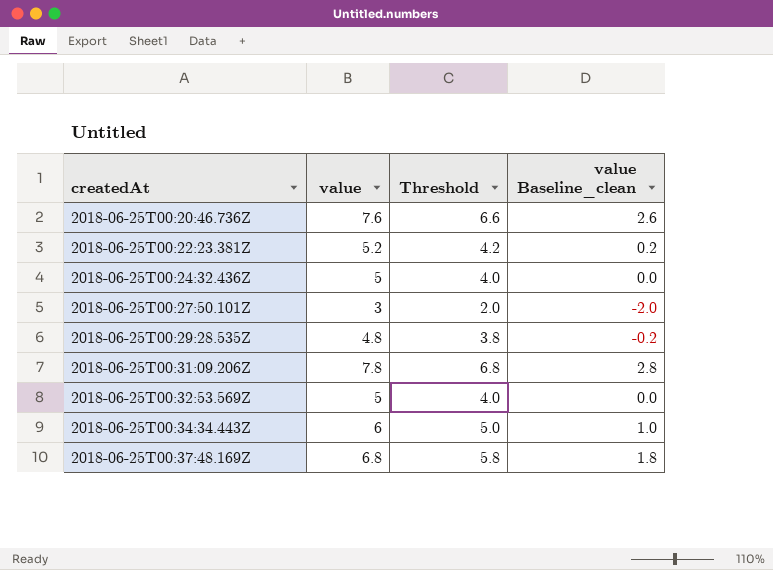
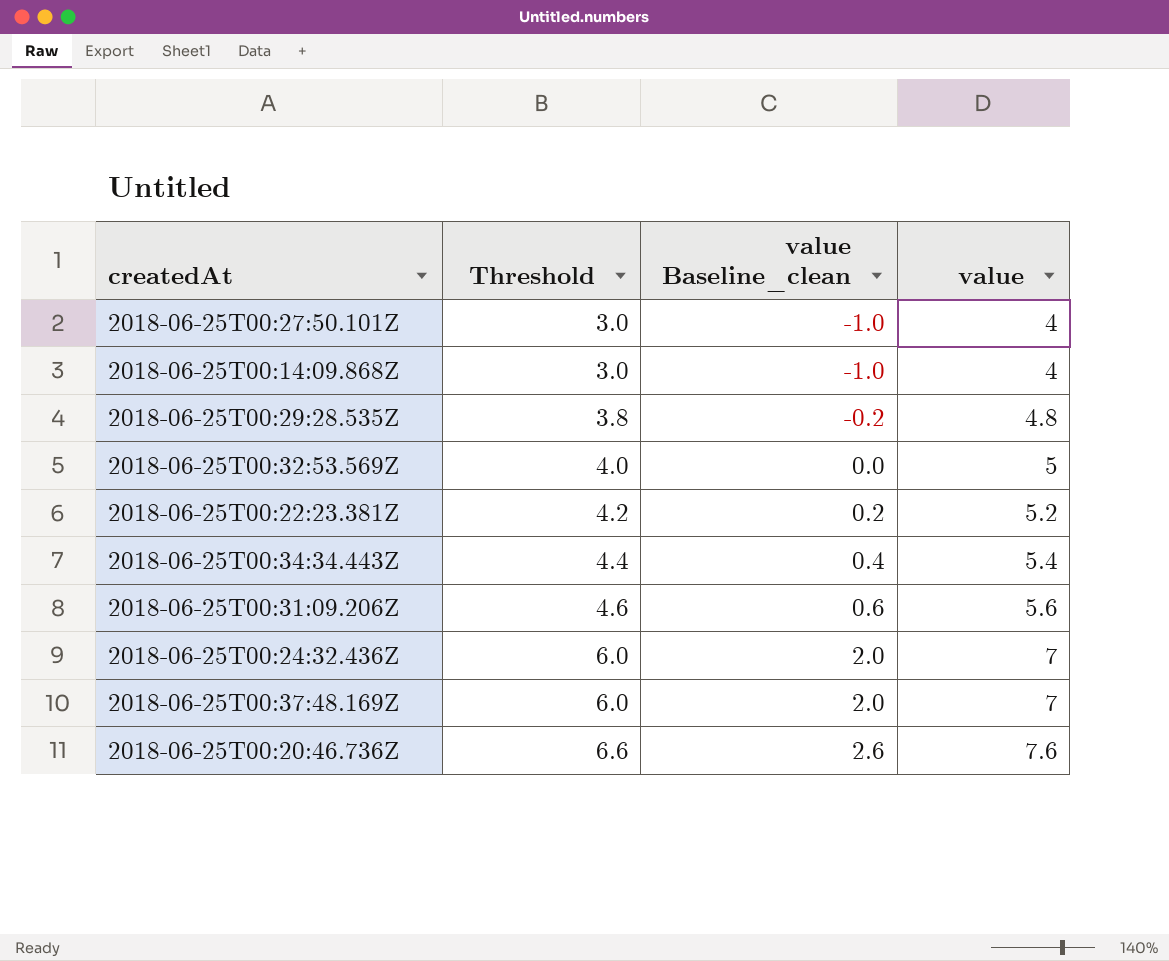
row order: createdAt ascending -> Threshold ascending
column value | position: 2 -> 4
2018-06-25T00:27:50.101Z | Threshold: 2.0 -> 3.0
2018-06-25T00:27:50.101Z | value Baseline_clean: -2.0 -> -1.0
2018-06-25T00:27:50.101Z | value: 3 -> 4
row 2018-06-25T00:14:09.868Z: none -> 3.0 | -1.0 | 4
2018-06-25T00:34:34.443Z | Threshold: 5.0 -> 4.4
2018-06-25T00:34:34.443Z | value Baseline_clean: 1.0 -> 0.4
2018-06-25T00:34:34.443Z | value: 6 -> 5.4
2018-06-25T00:31:09.206Z | Threshold: 6.8 -> 4.6
2018-06-25T00:31:09.206Z | value Baseline_clean: 2.8 -> 0.6
2018-06-25T00:31:09.206Z | value: 7.8 -> 5.6
2018-06-25T00:24:32.436Z | Threshold: 4.0 -> 6.0
2018-06-25T00:24:32.436Z | value Baseline_clean: 0.0 -> 2.0
2018-06-25T00:24:32.436Z | value: 5 -> 7
2018-06-25T00:37:48.169Z | Threshold: 5.8 -> 6.0
2018-06-25T00:37:48.169Z | value Baseline_clean: 1.8 -> 2.0
2018-06-25T00:37:48.169Z | value: 6.8 -> 7

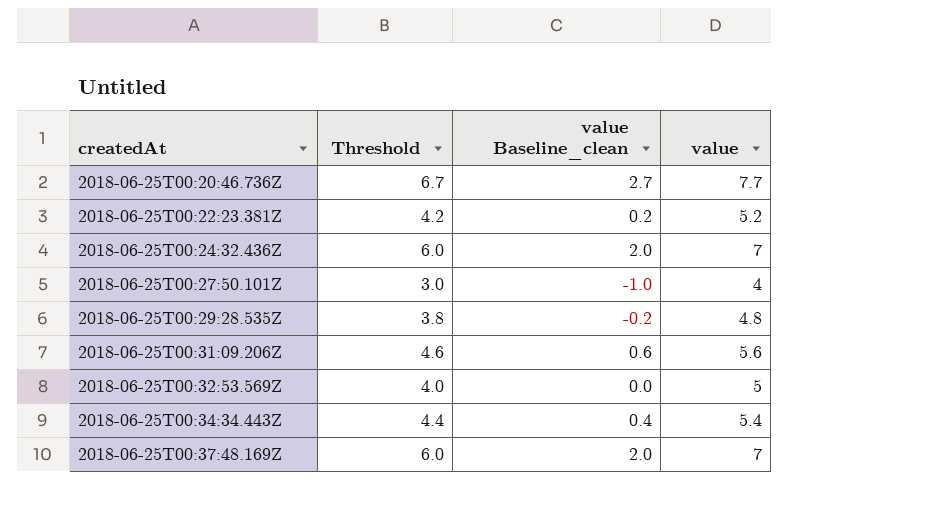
row order: Threshold ascending -> createdAt ascending
row 2018-06-25T00:14:09.868Z: 3.0 | -1.0 | 4 -> none
2018-06-25T00:20:46.736Z | Threshold: 6.6 -> 6.7
2018-06-25T00:20:46.736Z | value Baseline_clean: 2.6 -> 2.7
2018-06-25T00:20:46.736Z | value: 7.6 -> 7.7

